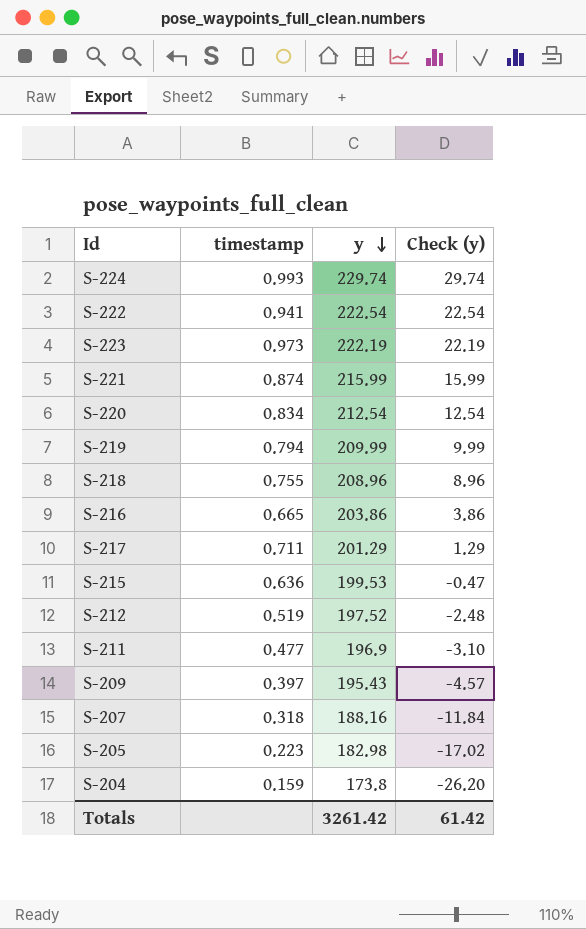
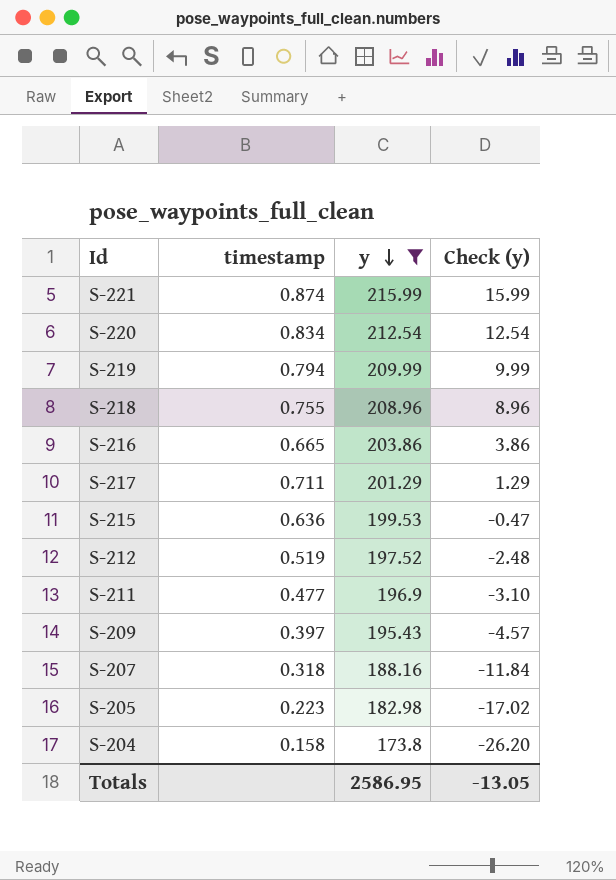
filter: none -> y <= 215.99
S-204 | timestamp: 0.159 -> 0.158
Totals | y: 3261.42 -> 2586.95
Totals | Check (y): 61.42 -> -13.05

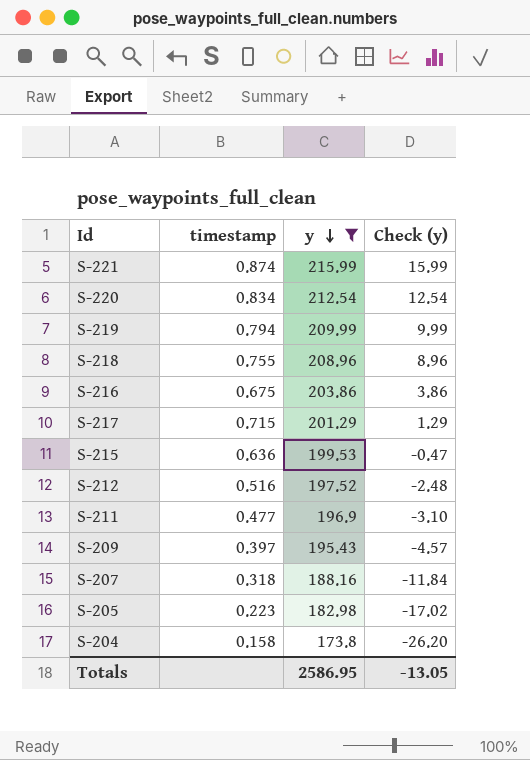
S-216 | timestamp: 0.665 -> 0.675
S-217 | timestamp: 0.711 -> 0.715
S-212 | timestamp: 0.519 -> 0.516

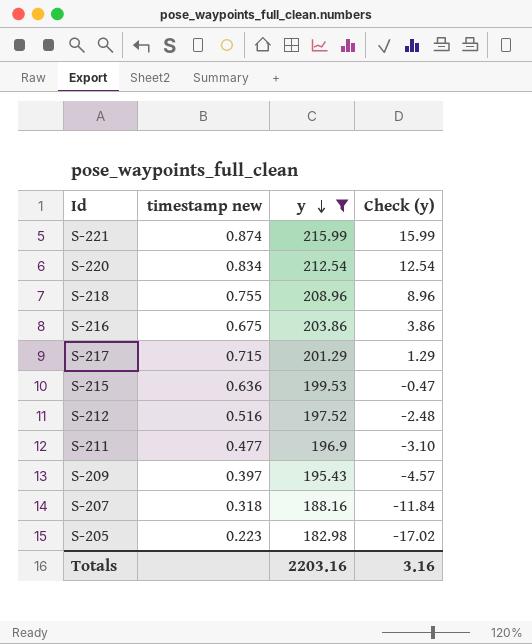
column name: timestamp -> timestamp new
row S-219: 0.794 | 209.99 | 9.99 -> none
row S-204: 0.158 | 173.8 | -26.20 -> none
Totals | y: 2586.95 -> 2203.16
Totals | Check (y): -13.05 -> 3.16

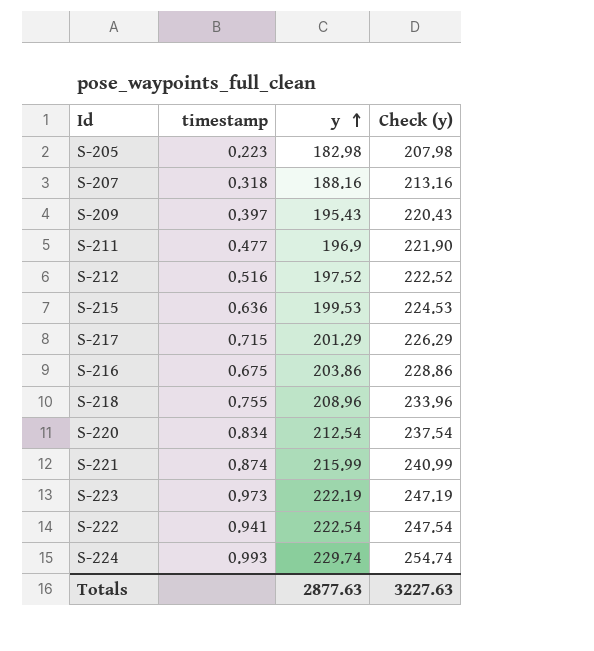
filter: y <= 215.99 -> none
row order: y descending -> y ascending
column name: timestamp new -> timestamp
column Check (y) | formula: [y] - 200 -> [y] + 25
Totals | y: 2203.16 -> 2877.63
Totals | Check (y): 3.16 -> 3227.63

